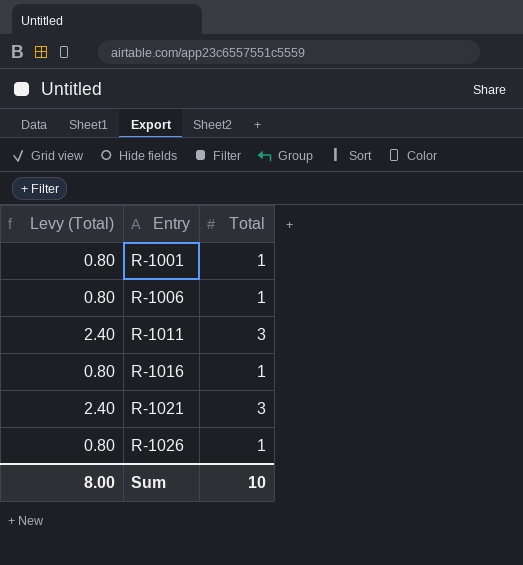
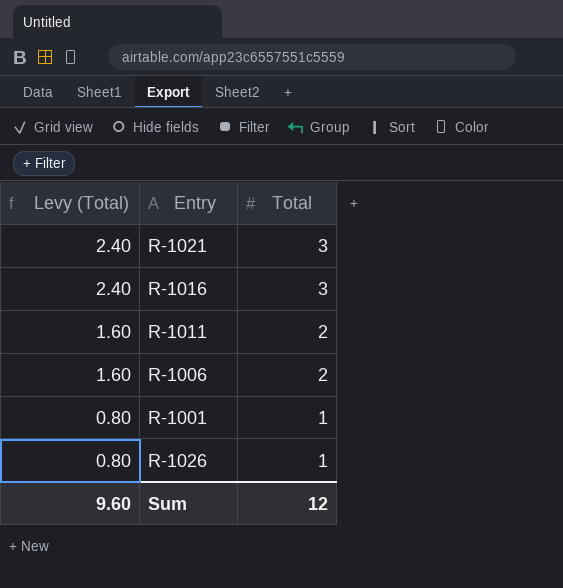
row order: Entry ascending -> Levy (Total) descending
R-1016 | Levy (Total): 0.80 -> 2.40
R-1016 | Total: 1 -> 3
R-1011 | Levy (Total): 2.40 -> 1.60
R-1011 | Total: 3 -> 2
R-1006 | Levy (Total): 0.80 -> 1.60
R-1006 | Total: 1 -> 2
Sum | Levy (Total): 8.00 -> 9.60
Sum | Total: 10 -> 12

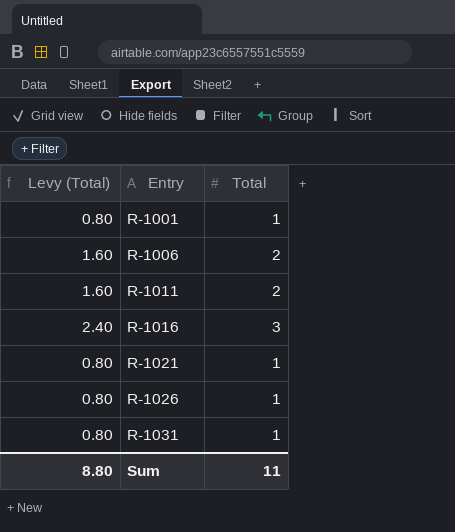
row order: Levy (Total) descending -> Entry ascending
R-1021 | Levy (Total): 2.40 -> 0.80
R-1021 | Total: 3 -> 1
row R-1031: none -> 0.80 | 1
Sum | Levy (Total): 9.60 -> 8.80
Sum | Total: 12 -> 11

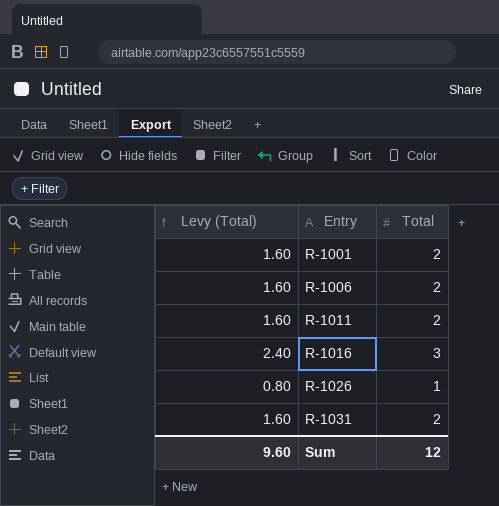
row R-1021: 0.80 | 1 -> none
R-1001 | Levy (Total): 0.80 -> 1.60
R-1001 | Total: 1 -> 2
R-1031 | Levy (Total): 0.80 -> 1.60
R-1031 | Total: 1 -> 2
Sum | Levy (Total): 8.80 -> 9.60
Sum | Total: 11 -> 12

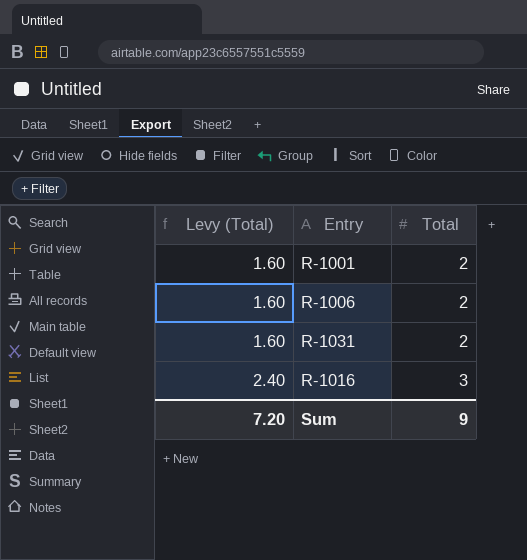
row order: Entry ascending -> Levy (Total) ascending
row R-1011: 1.60 | 2 -> none
row R-1026: 0.80 | 1 -> none
Sum | Levy (Total): 9.60 -> 7.20
Sum | Total: 12 -> 9

